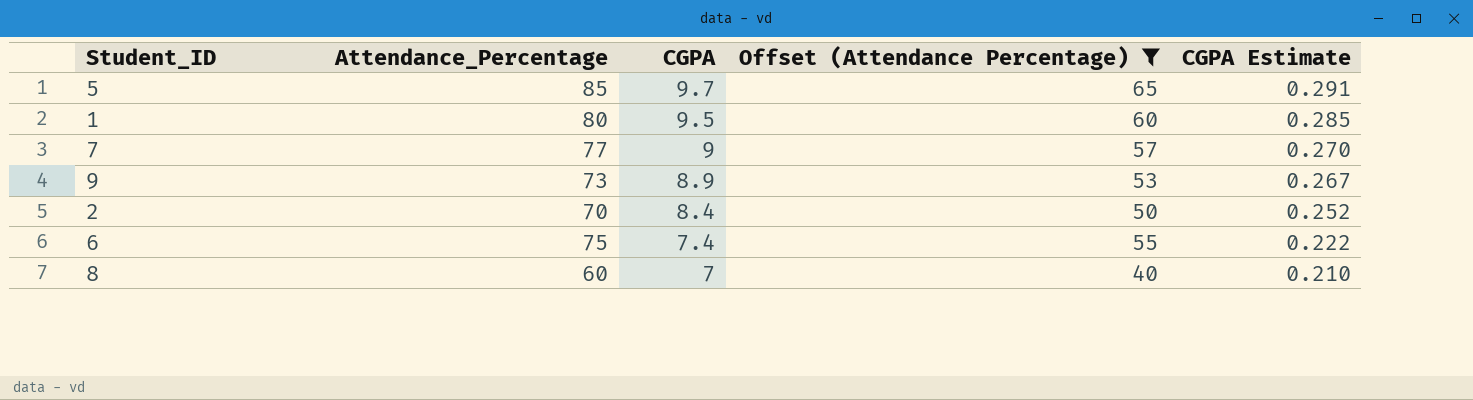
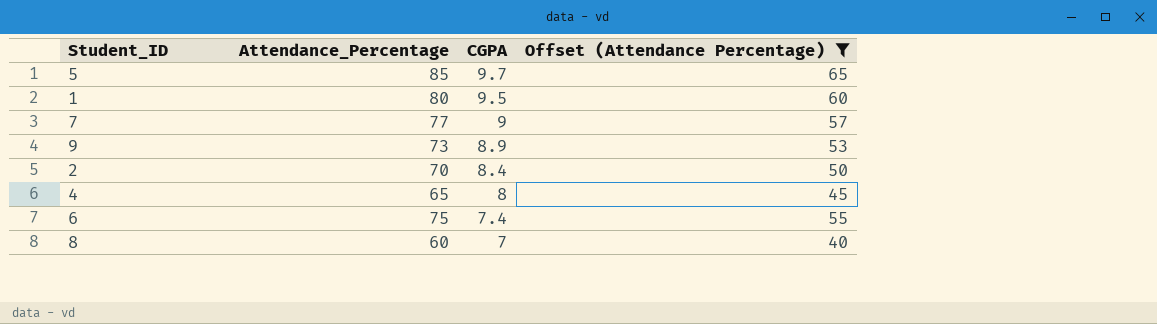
column CGPA Estimate | formula: [CGPA] * 0.03 -> none
row 4: none -> 65 | 8 | 45

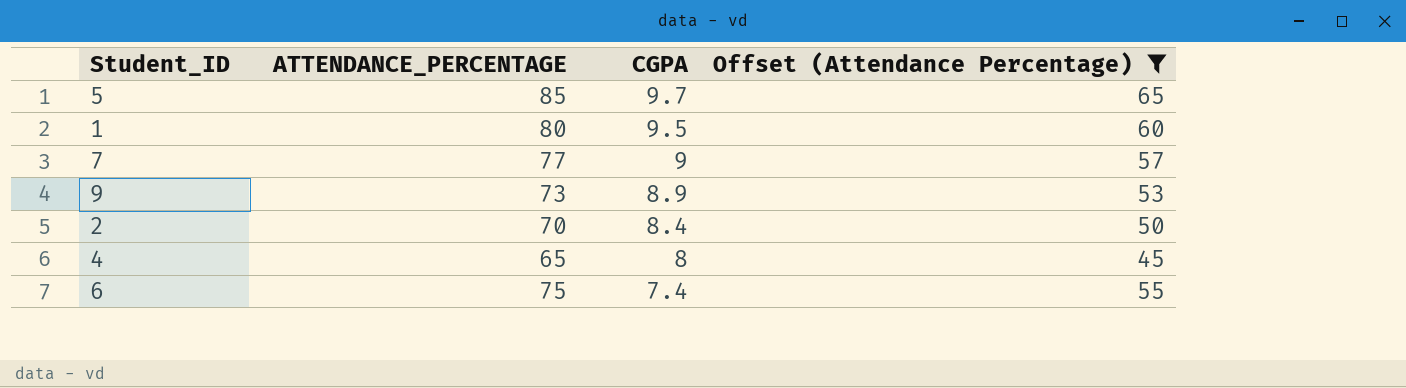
column name: Attendance_Percentage -> ATTENDANCE_PERCENTAGE
row 8: 60 | 7 | 40 -> none

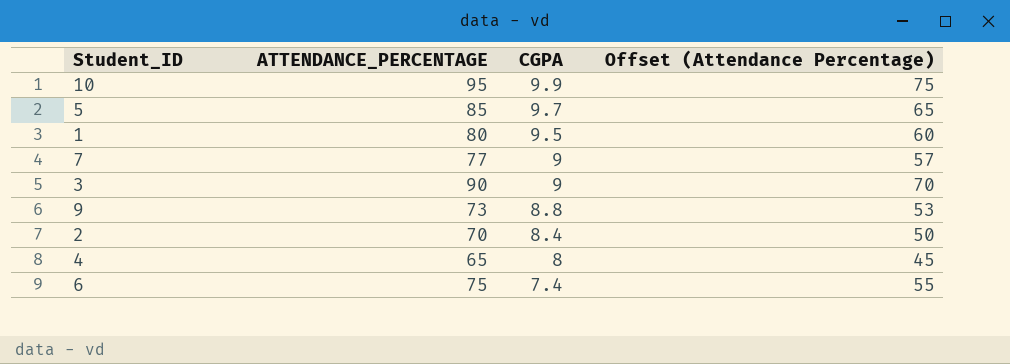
filter: Offset (Attendance Percentage) <= 65 -> none
9 | CGPA: 8.9 -> 8.8

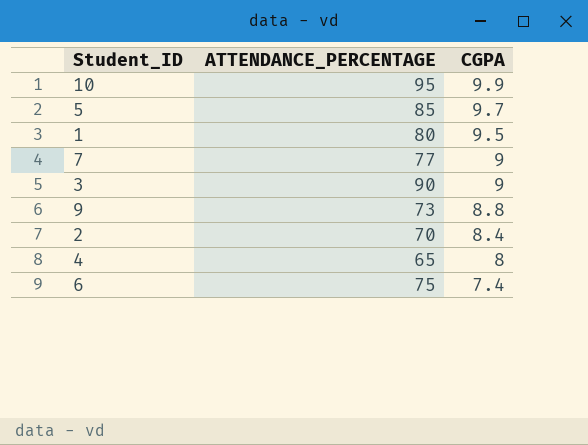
column Offset (Attendance Percentage) | formula: [ATTENDANCE_PERCENTAGE] - 20 -> none

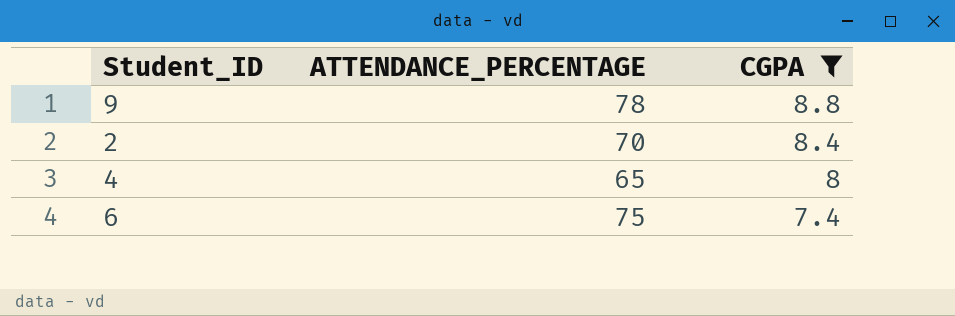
filter: none -> CGPA <= 8.8
9 | ATTENDANCE_PERCENTAGE: 73 -> 78

